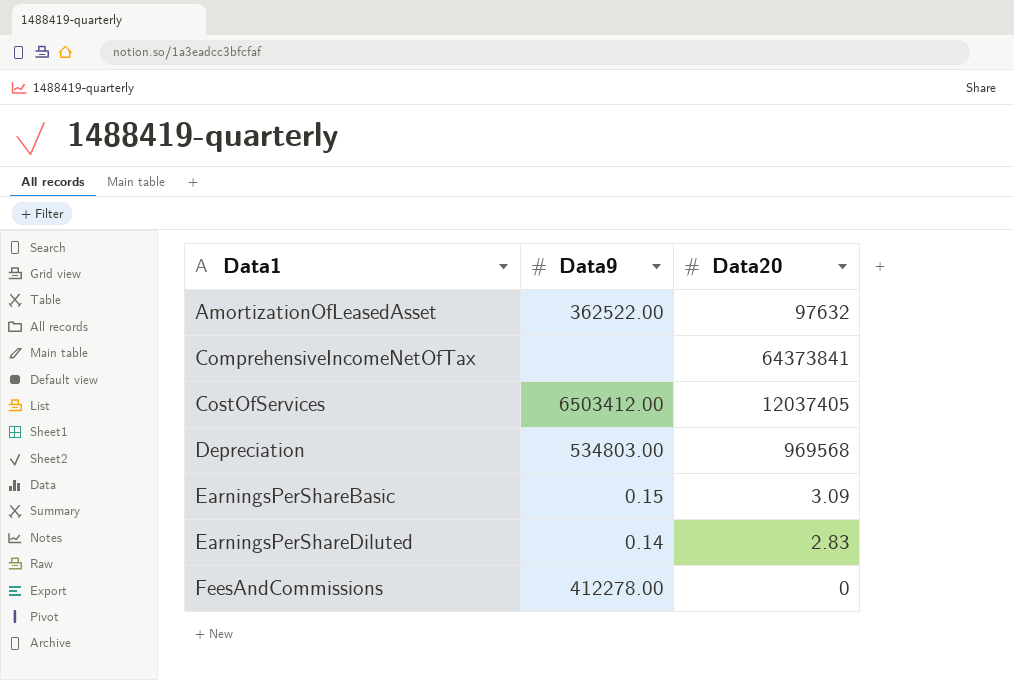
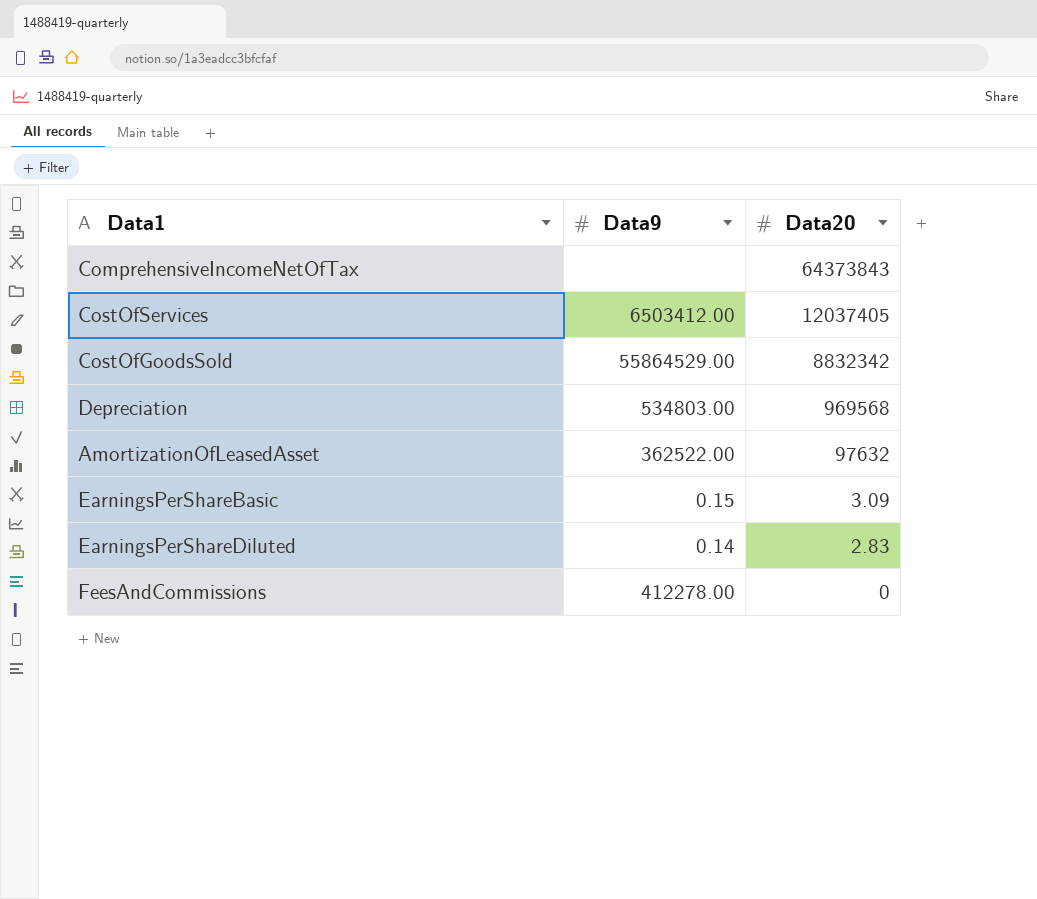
row order: Data1 ascending -> Data20 descending
ComprehensiveIncomeNetOfTax | Data20: 64373841 -> 64373843
row CostOfGoodsSold: none -> 55864529.00 | 8832342

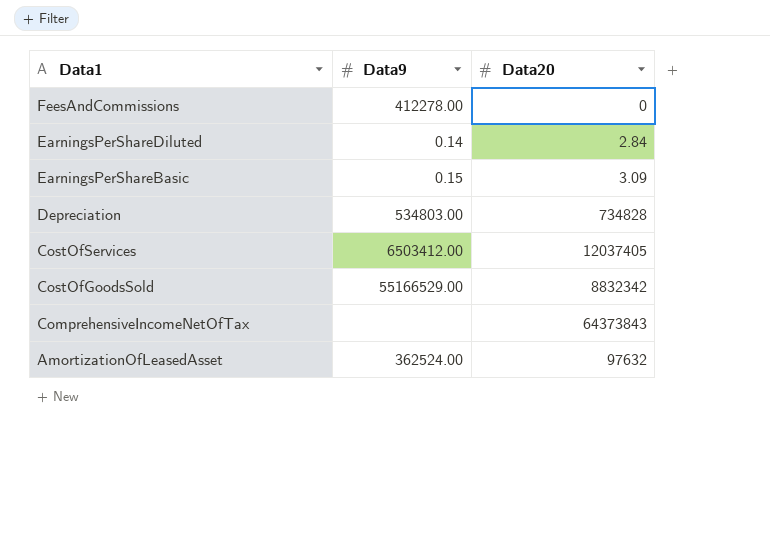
row order: Data20 descending -> Data1 descending
EarningsPerShareDiluted | Data20: 2.83 -> 2.84
Depreciation | Data20: 969568 -> 734828
CostOfGoodsSold | Data9: 55864529.00 -> 55166529.00
AmortizationOfLeasedAsset | Data9: 362522.00 -> 362524.00

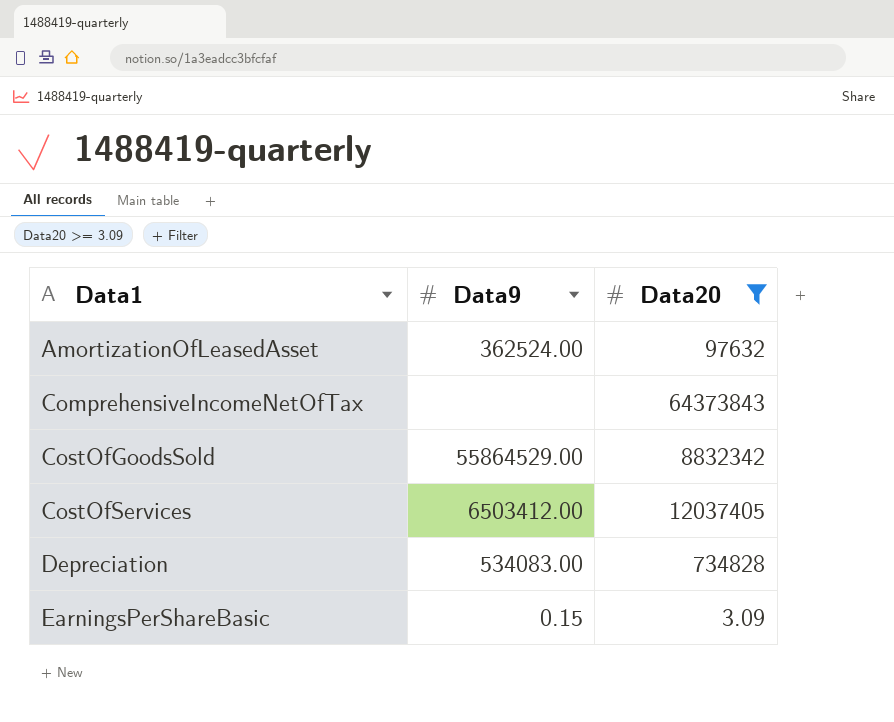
filter: none -> Data20 >= 3.09
row order: Data1 descending -> Data1 ascending
CostOfGoodsSold | Data9: 55166529.00 -> 55864529.00
Depreciation | Data9: 534803.00 -> 534083.00

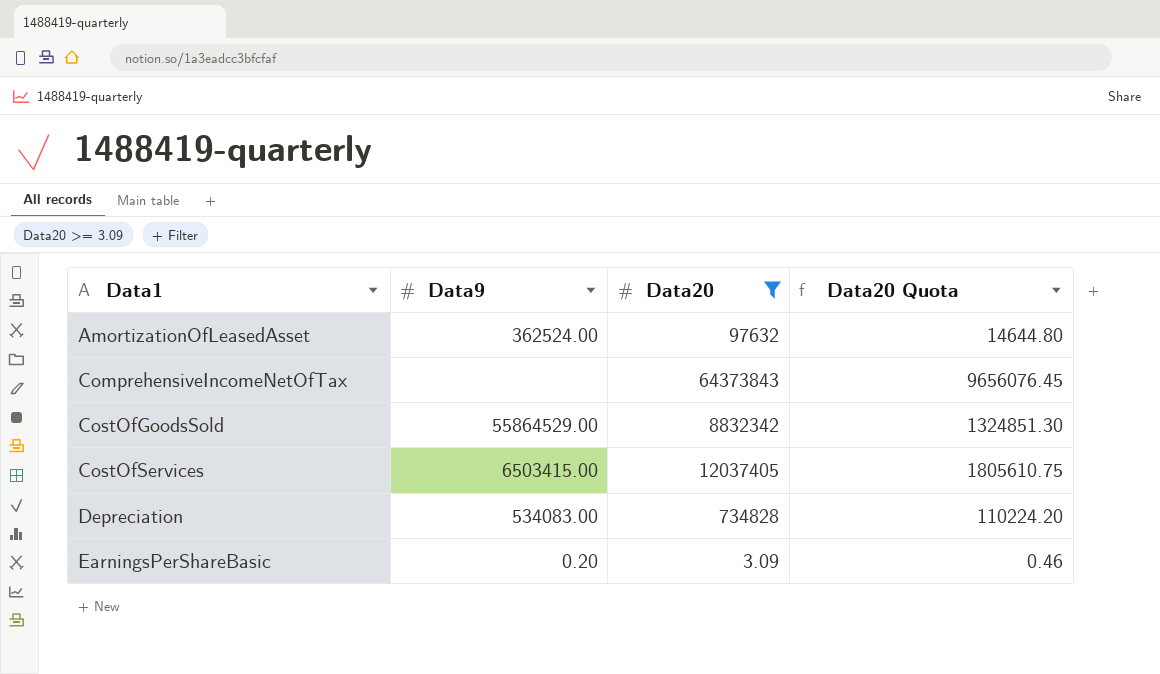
column Data20 Quota | formula: none -> [Data20] * 0.15
CostOfServices | Data9: 6503412.00 -> 6503415.00
EarningsPerShareBasic | Data9: 0.15 -> 0.20

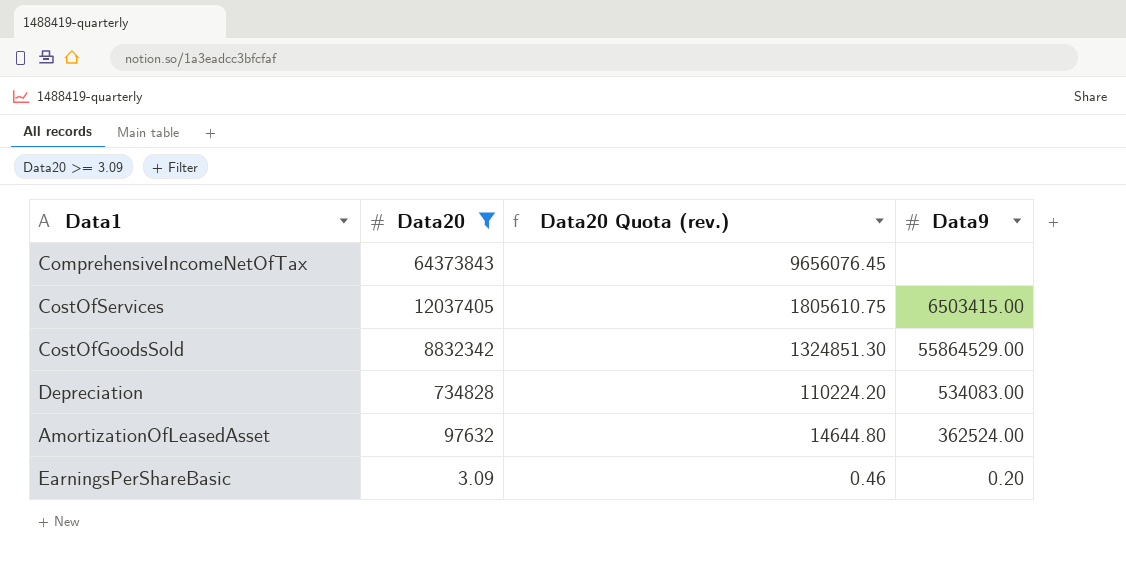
row order: Data1 ascending -> Data20 descending
column name: Data20 Quota -> Data20 Quota (rev.)
column Data9 | position: 2 -> 4

